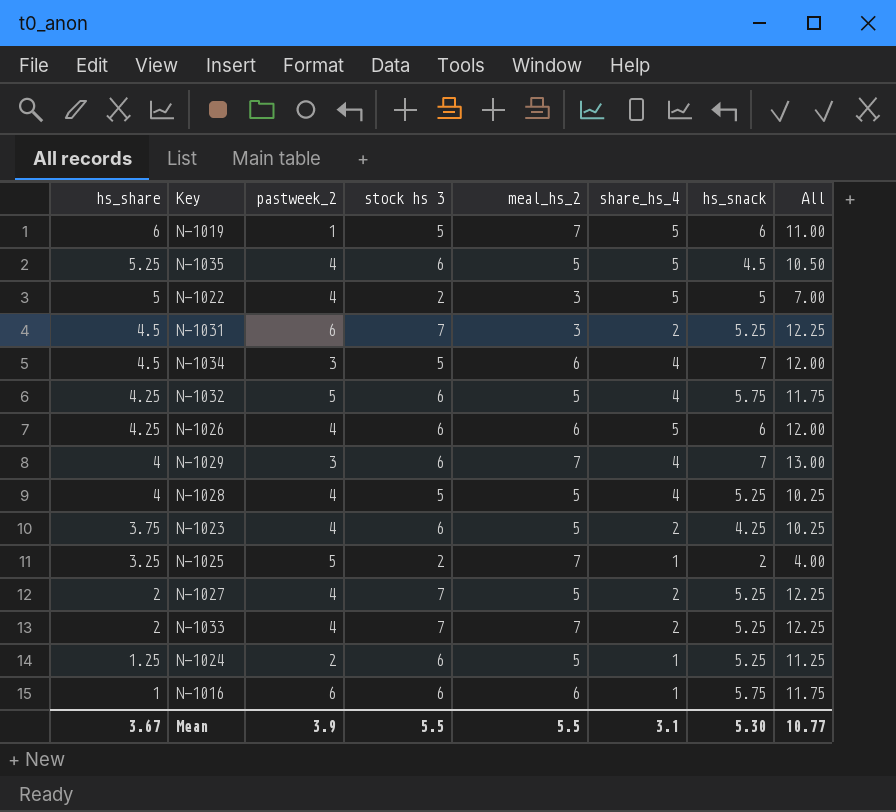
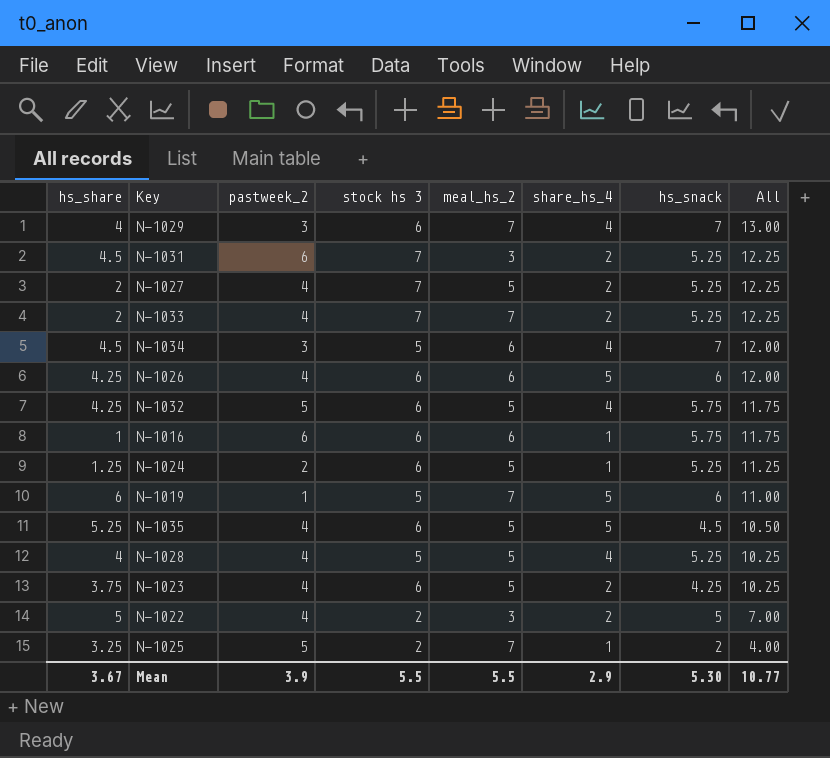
row order: hs_share descending -> All descending
N-1022 | share_hs_4: 5 -> 2
Mean | share_hs_4: 3.1 -> 2.9

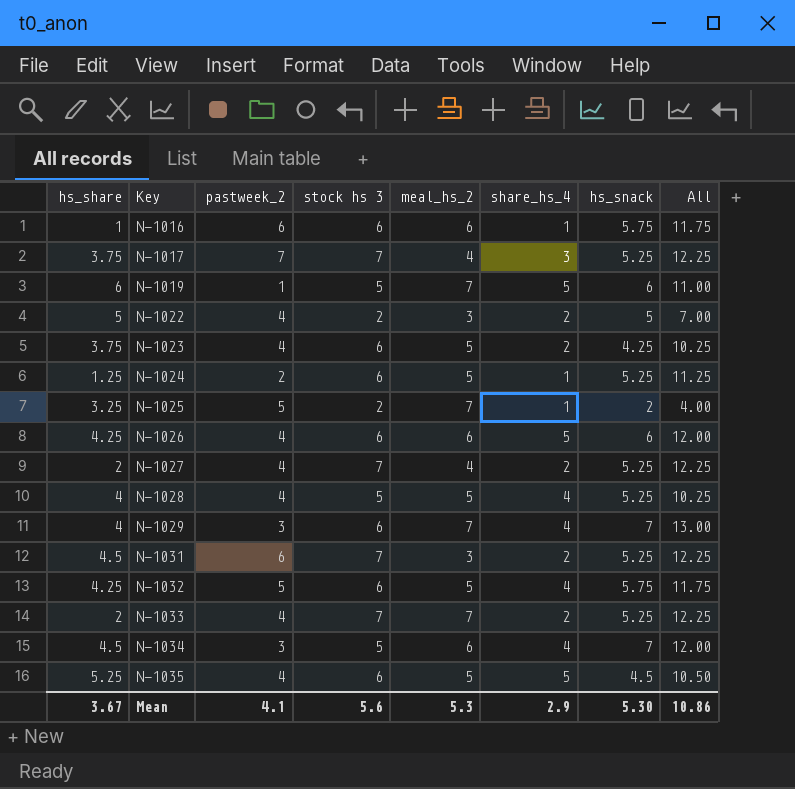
row order: All descending -> Key ascending
row N-1017: none -> 3.75 | 7 | 7 | 4 | 3 | 5.25 | 12.25
N-1027 | meal_hs_2: 5 -> 4
Mean | pastweek_2: 3.9 -> 4.1
Mean | stock hs 3: 5.5 -> 5.6
Mean | meal_hs_2: 5.5 -> 5.3
Mean | All: 10.77 -> 10.86

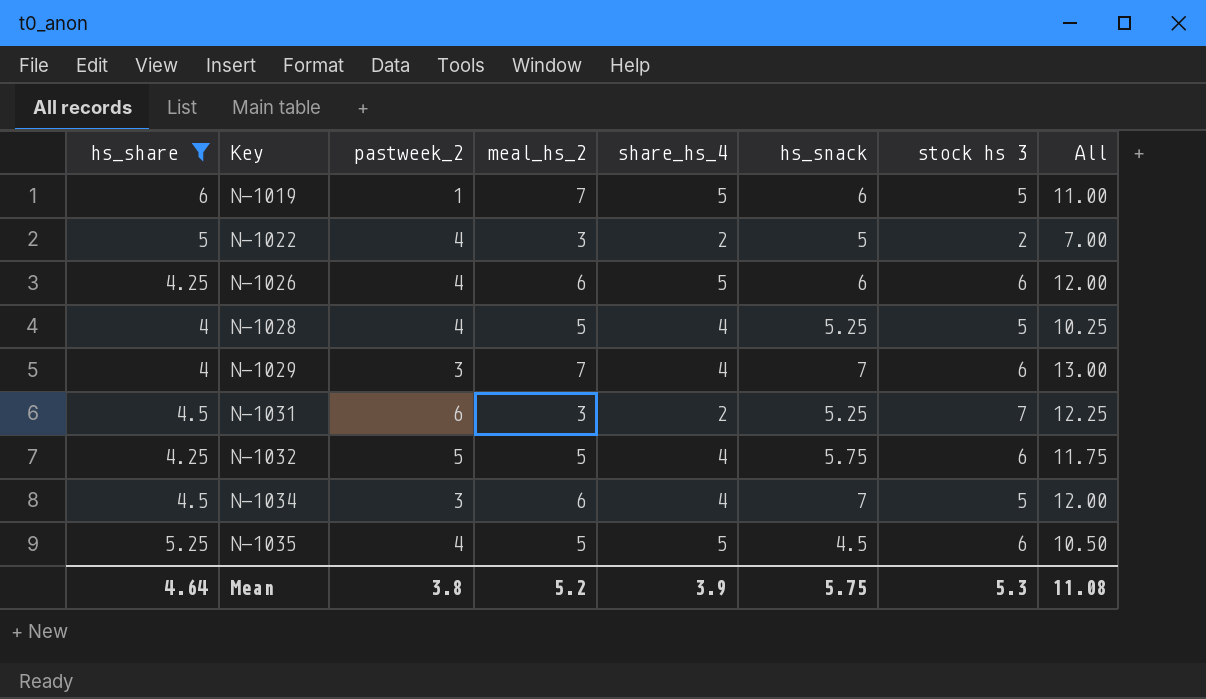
filter: none -> hs_share >= 4
column stock hs 3 | position: 4 -> 7
Mean | hs_share: 3.67 -> 4.64
Mean | pastweek_2: 4.1 -> 3.8
Mean | meal_hs_2: 5.3 -> 5.2
Mean | share_hs_4: 2.9 -> 3.9
Mean | hs_snack: 5.30 -> 5.75
Mean | stock hs 3: 5.6 -> 5.3
Mean | All: 10.86 -> 11.08

